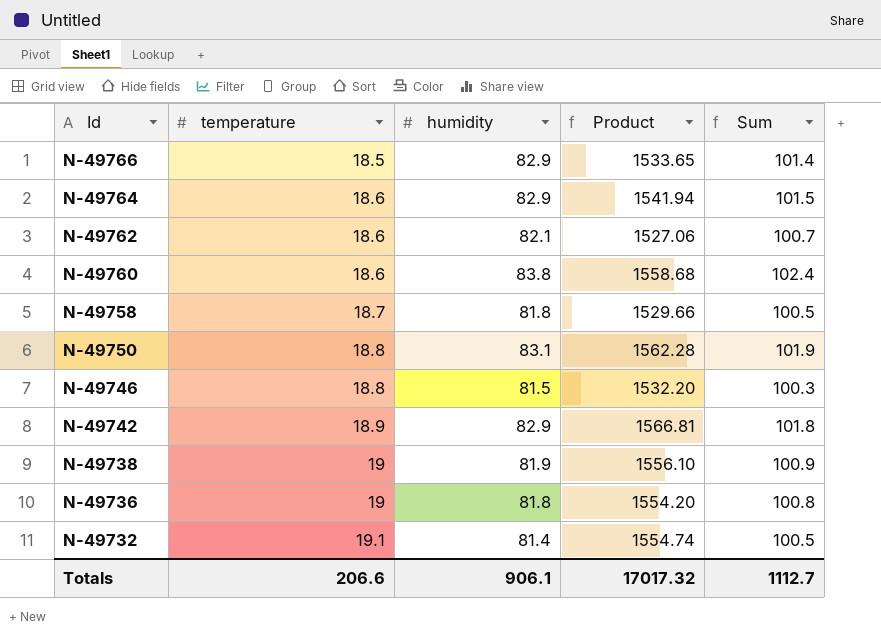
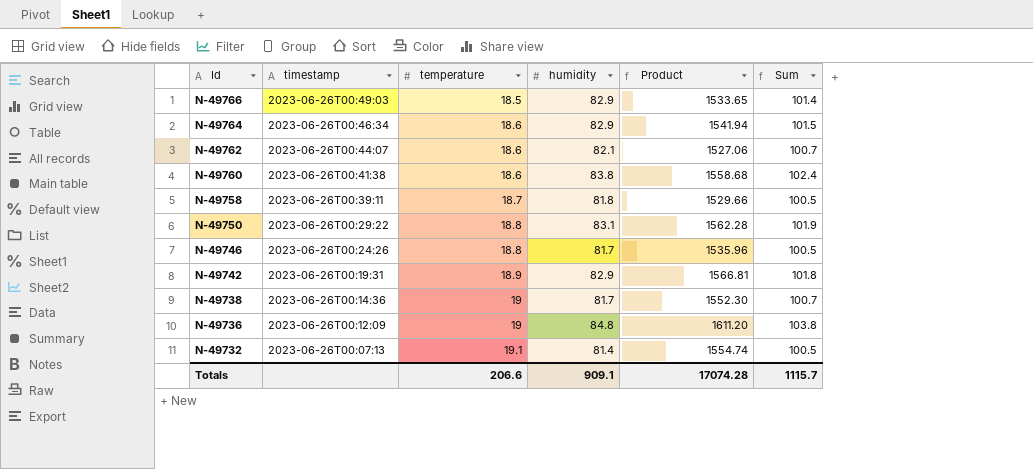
column timestamp | position: none -> 2
N-49746 | humidity: 81.5 -> 81.7
N-49746 | Product: 1532.20 -> 1535.96
N-49746 | Sum: 100.3 -> 100.5
N-49738 | humidity: 81.9 -> 81.7
N-49738 | Product: 1556.10 -> 1552.30
N-49738 | Sum: 100.9 -> 100.7
N-49736 | humidity: 81.8 -> 84.8
N-49736 | Product: 1554.20 -> 1611.20
N-49736 | Sum: 100.8 -> 103.8
Totals | humidity: 906.1 -> 909.1
Totals | Product: 17017.32 -> 17074.28
Totals | Sum: 1112.7 -> 1115.7

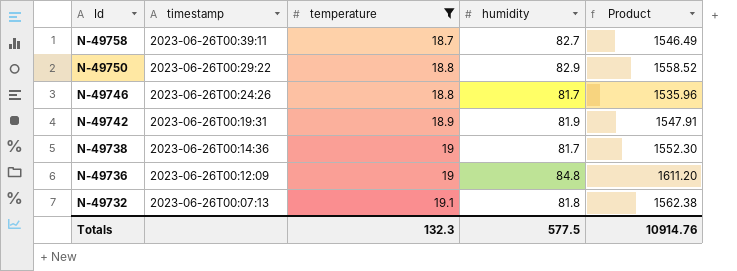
filter: none -> temperature >= 18.7
column Sum | formula: [temperature] + [humidity] -> none
N-49758 | humidity: 81.8 -> 82.7
N-49758 | Product: 1529.66 -> 1546.49
N-49750 | humidity: 83.1 -> 82.9
N-49750 | Product: 1562.28 -> 1558.52
N-49742 | humidity: 82.9 -> 81.9
N-49742 | Product: 1566.81 -> 1547.91
N-49732 | humidity: 81.4 -> 81.8
N-49732 | Product: 1554.74 -> 1562.38
Totals | temperature: 206.6 -> 132.3
Totals | humidity: 909.1 -> 577.5
Totals | Product: 17074.28 -> 10914.76

